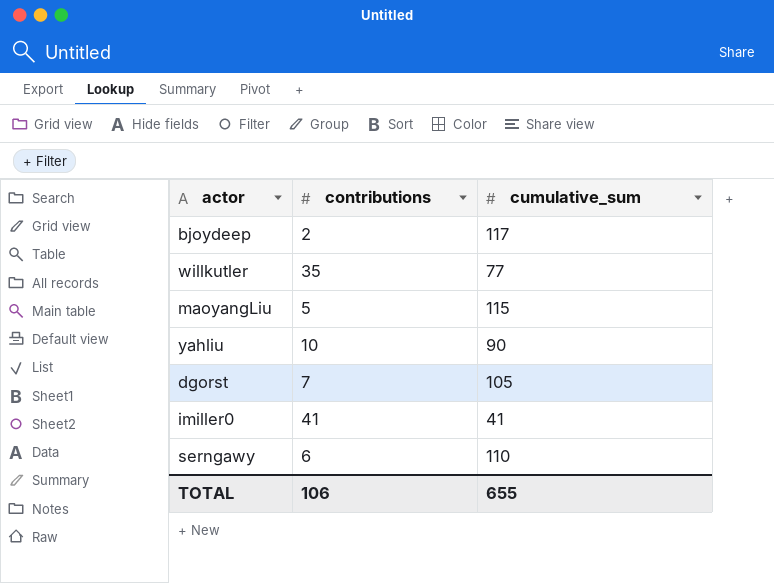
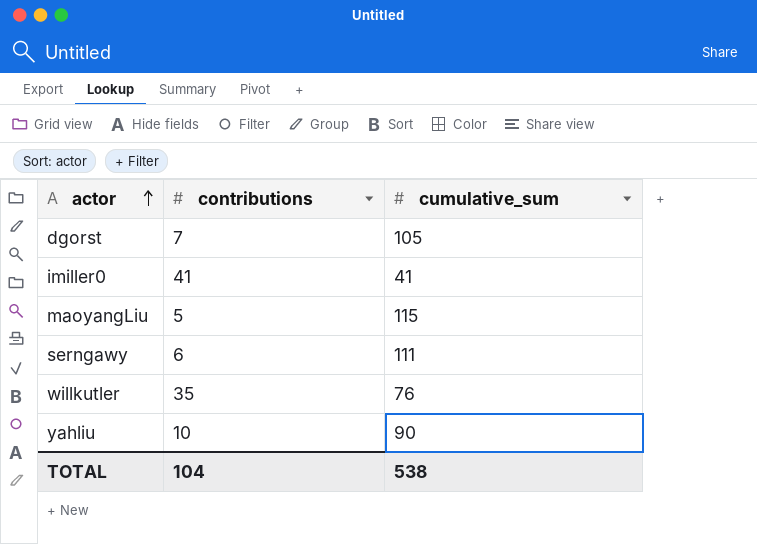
row order: none -> actor ascending
row bjoydeep: 2 | 117 -> none
serngawy | cumulative_sum: 110 -> 111
willkutler | cumulative_sum: 77 -> 76
TOTAL | contributions: 106 -> 104
TOTAL | cumulative_sum: 655 -> 538

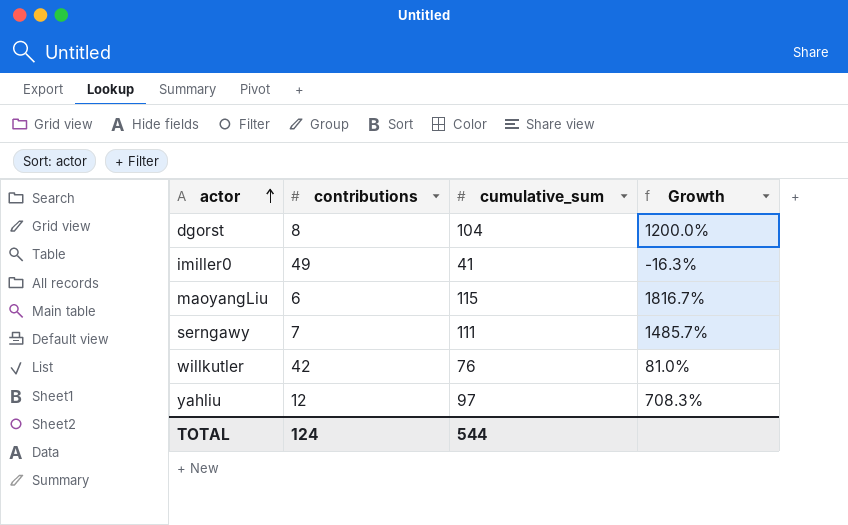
column Growth | formula: none -> ([cumulative_sum] - [contributions]) / [contributions]
dgorst | contributions: 7 -> 8
dgorst | cumulative_sum: 105 -> 104
imiller0 | contributions: 41 -> 49
maoyangLiu | contributions: 5 -> 6
serngawy | contributions: 6 -> 7
willkutler | contributions: 35 -> 42
yahliu | contributions: 10 -> 12
yahliu | cumulative_sum: 90 -> 97
TOTAL | contributions: 104 -> 124
TOTAL | cumulative_sum: 538 -> 544

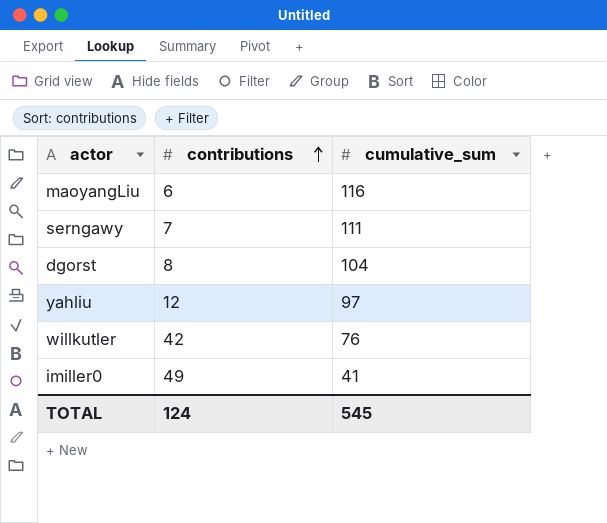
row order: actor ascending -> contributions ascending
column Growth | formula: ([cumulative_sum] - [contributions]) / [contributions] -> none
maoyangLiu | cumulative_sum: 115 -> 116
TOTAL | cumulative_sum: 544 -> 545

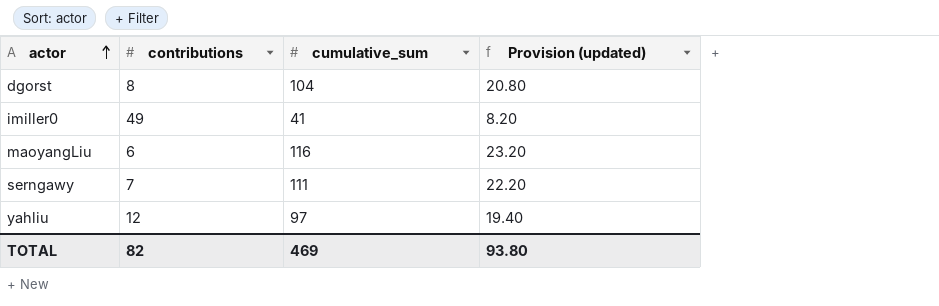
row order: contributions ascending -> actor ascending
column Provision (updated) | formula: none -> [cumulative_sum] * 0.2
row willkutler: 42 | 76 -> none
TOTAL | contributions: 124 -> 82
TOTAL | cumulative_sum: 545 -> 469

